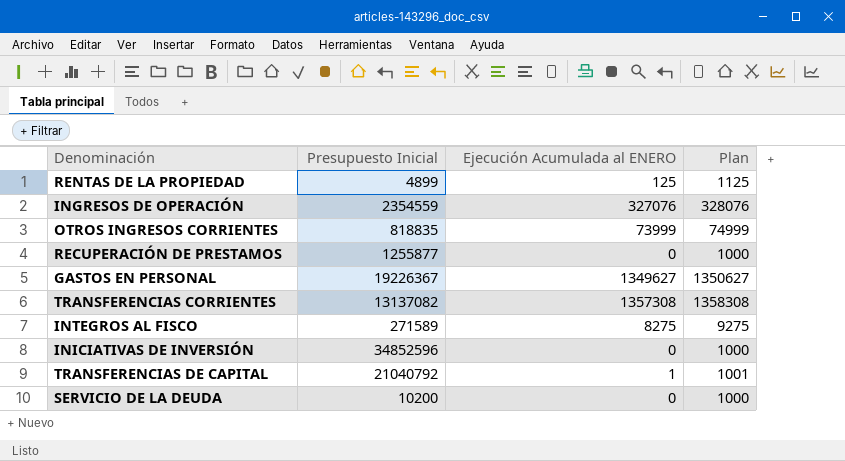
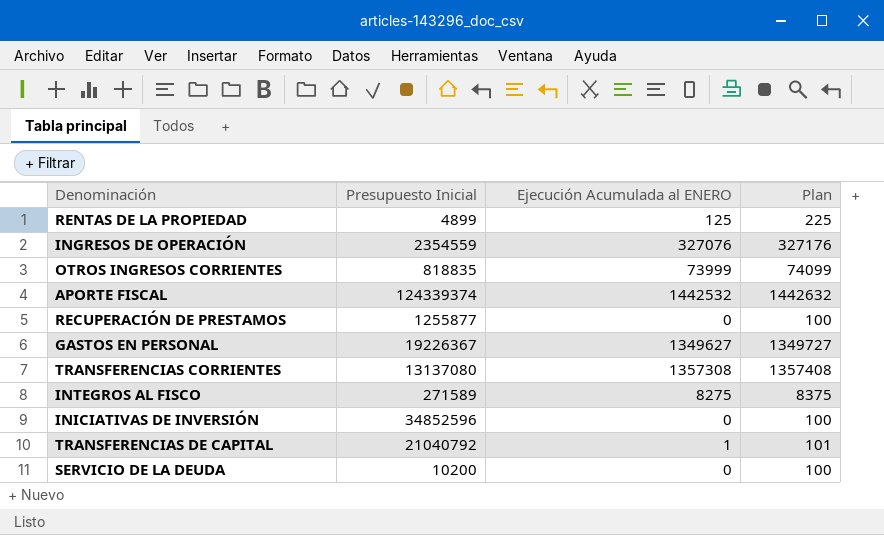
column Plan | formula: [Ejecución Acumulada al ENERO] + 1000 -> [Ejecución Acumulada al ENERO] + 100
row APORTE FISCAL: none -> 124339374 | 1442532 | 1442632
TRANSFERENCIAS CORRIENTES | Presupuesto Inicial: 13137082 -> 13137080

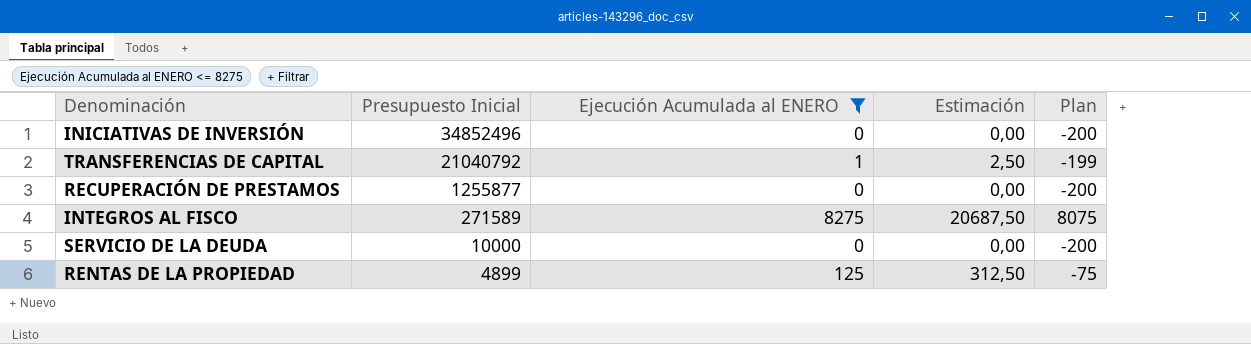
filter: none -> Ejecución Acumulada al ENERO <= 8275
row order: none -> Presupuesto Inicial descending
column Estimación | formula: none -> [Ejecución Acumulada al ENERO] * 2,5
column Plan | formula: [Ejecución Acumulada al ENERO] + 100 -> [Ejecución Acumulada al ENERO] - 200
INICIATIVAS DE INVERSIÓN | Presupuesto Inicial: 34852596 -> 34852496
SERVICIO DE LA DEUDA | Presupuesto Inicial: 10200 -> 10000

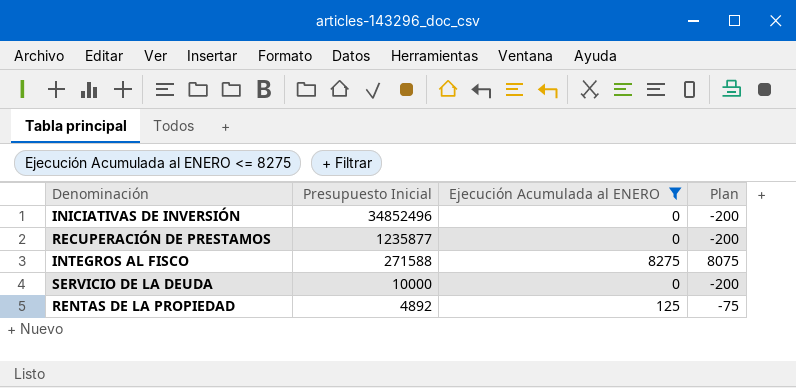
column Estimación | formula: [Ejecución Acumulada al ENERO] * 2,5 -> none
row TRANSFERENCIAS DE CAPITAL: 21040792 | 1 | 2,50 | -199 -> none
RECUPERACIÓN DE PRESTAMOS | Presupuesto Inicial: 1255877 -> 1235877
INTEGROS AL FISCO | Presupuesto Inicial: 271589 -> 271588
RENTAS DE LA PROPIEDAD | Presupuesto Inicial: 4899 -> 4892

